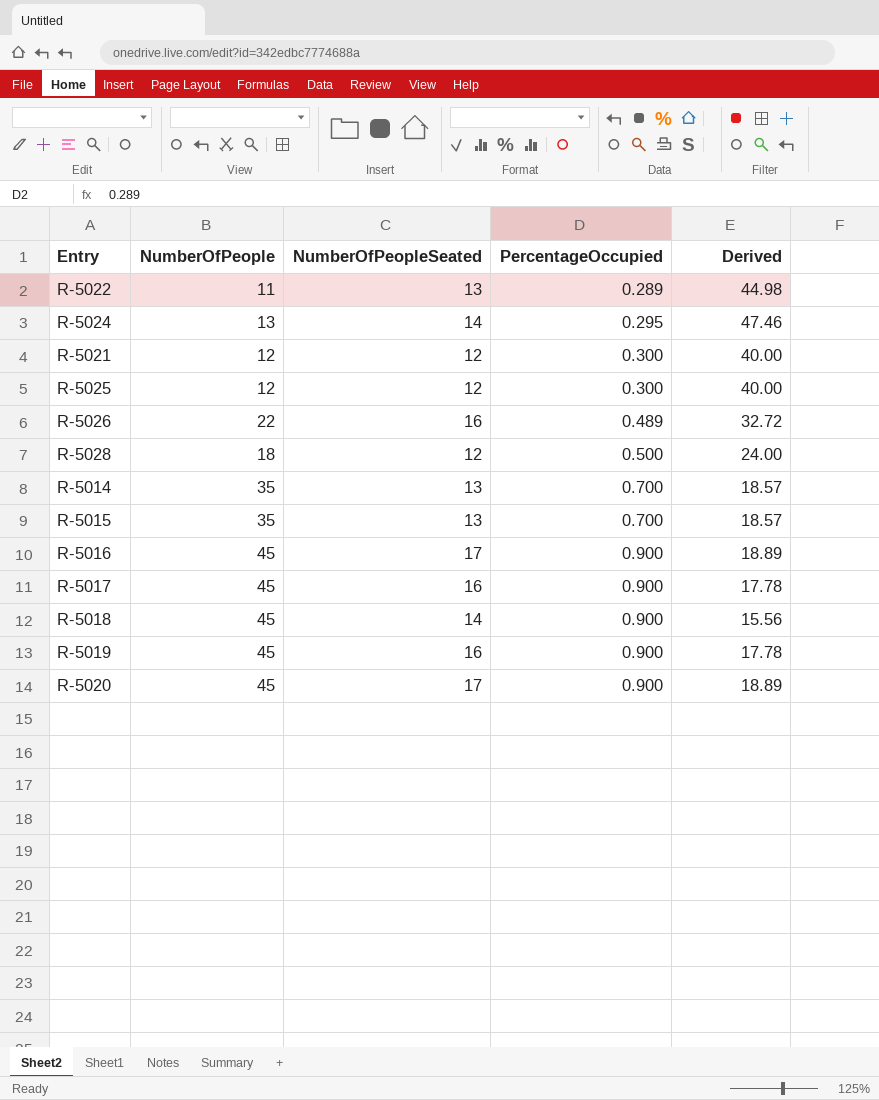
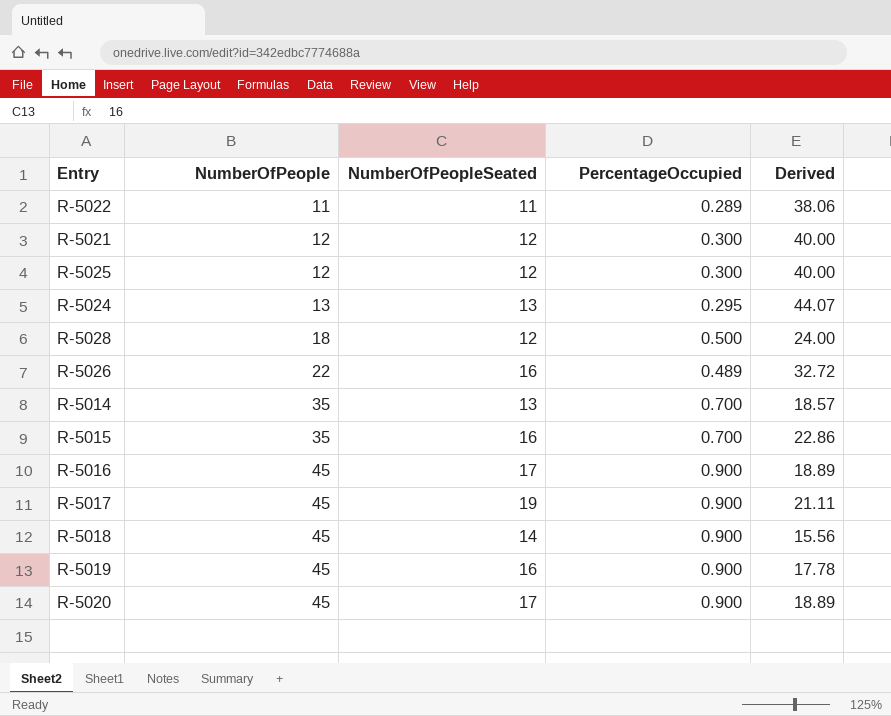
row order: PercentageOccupied ascending -> NumberOfPeople ascending
R-5022 | NumberOfPeopleSeated: 13 -> 11
R-5022 | Derived: 44.98 -> 38.06
R-5024 | NumberOfPeopleSeated: 14 -> 13
R-5024 | Derived: 47.46 -> 44.07
R-5015 | NumberOfPeopleSeated: 13 -> 16
R-5015 | Derived: 18.57 -> 22.86
R-5017 | NumberOfPeopleSeated: 16 -> 19
R-5017 | Derived: 17.78 -> 21.11

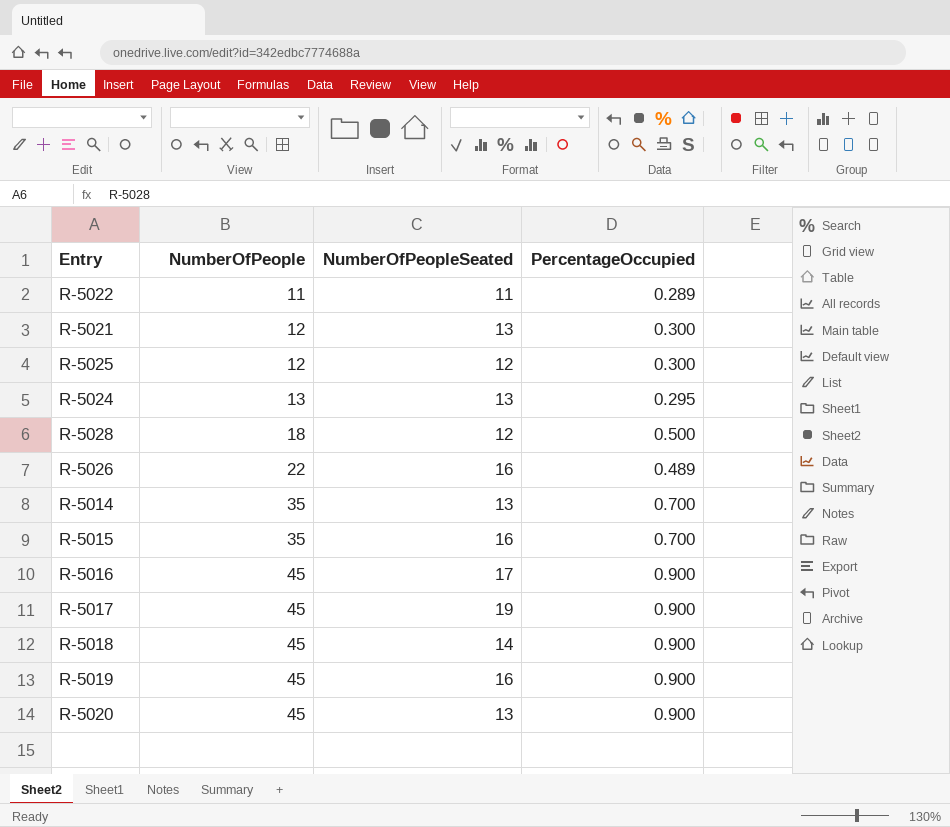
column Derived | formula: [NumberOfPeopleSeated] / [PercentageOccupied] -> none
R-5021 | NumberOfPeopleSeated: 12 -> 13
R-5020 | NumberOfPeopleSeated: 17 -> 13

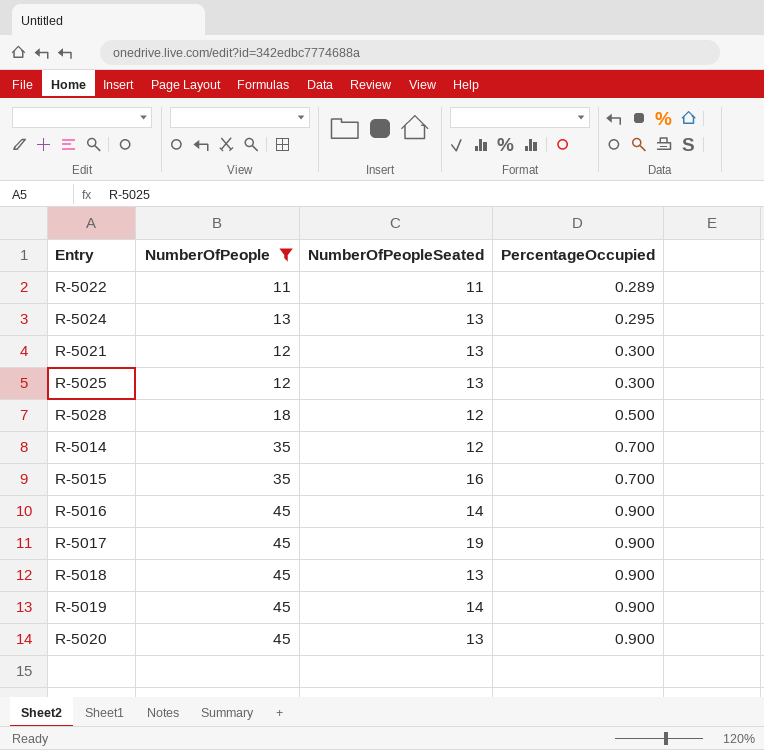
filter: none -> NumberOfPeople != 22
row order: NumberOfPeople ascending -> PercentageOccupied ascending
R-5025 | NumberOfPeopleSeated: 12 -> 13
R-5014 | NumberOfPeopleSeated: 13 -> 12
R-5016 | NumberOfPeopleSeated: 17 -> 14
R-5018 | NumberOfPeopleSeated: 14 -> 13
R-5019 | NumberOfPeopleSeated: 16 -> 14

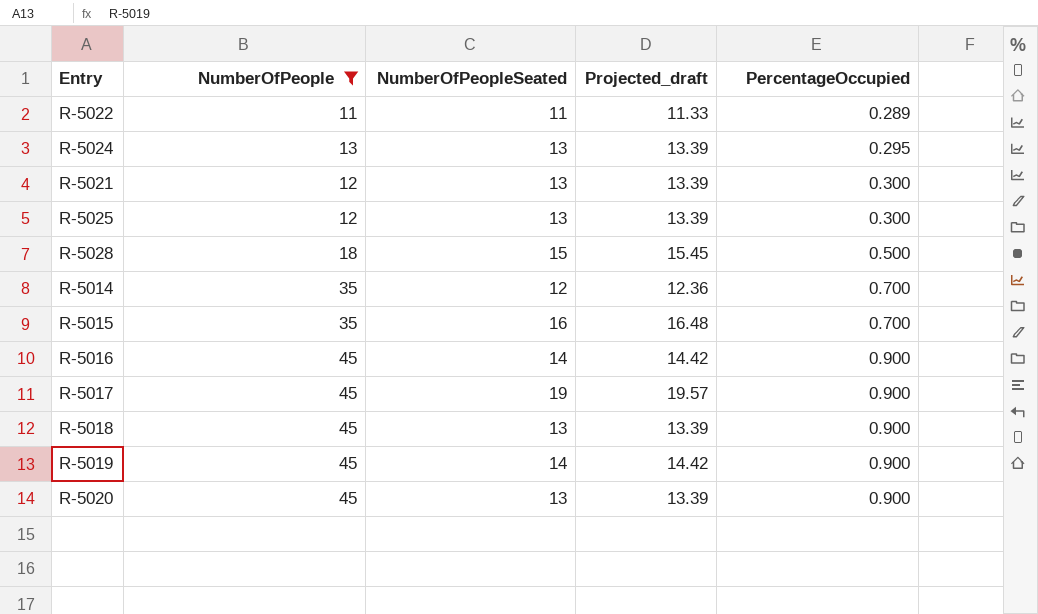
column Projected_draft | formula: none -> [NumberOfPeopleSeated] * 1.03
R-5028 | NumberOfPeopleSeated: 12 -> 15

